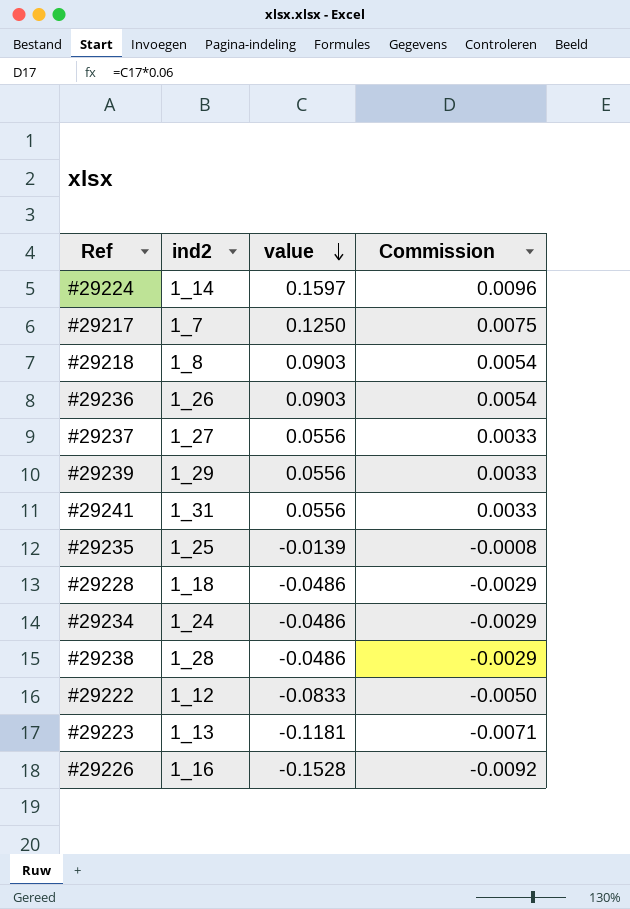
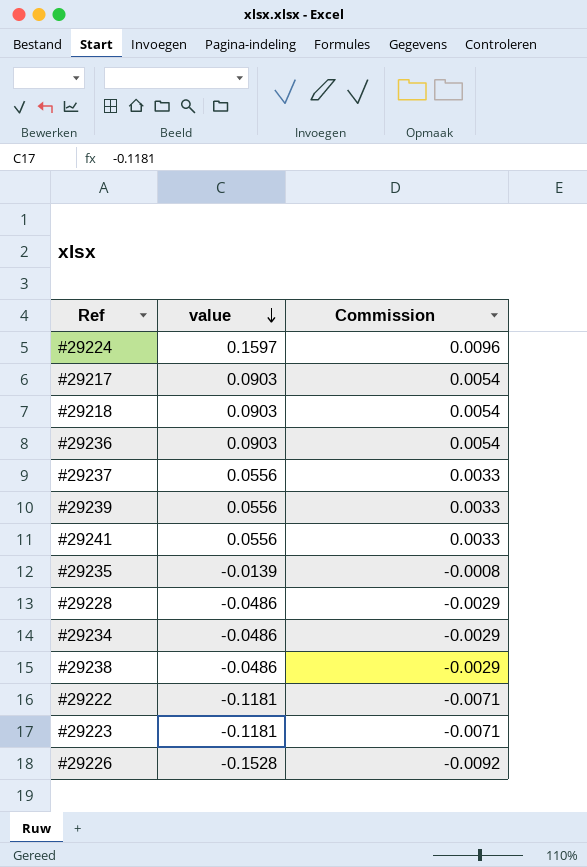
column ind2 | position: 2 -> none
#29217 | value: 0.1250 -> 0.0903
#29217 | Commission: 0.0075 -> 0.0054
#29222 | value: -0.0833 -> -0.1181
#29222 | Commission: -0.0050 -> -0.0071

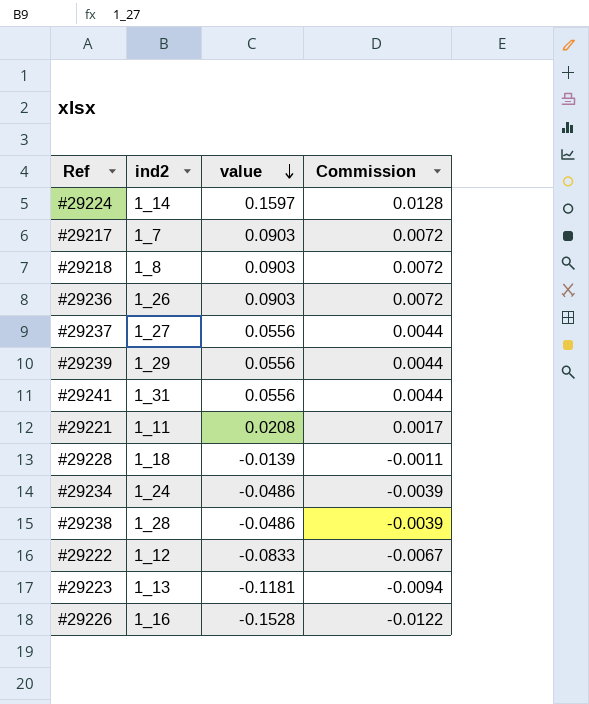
column ind2 | position: none -> 2
column Commission | formula: [value] * 0.06 -> [value] * 0.08
row #29235: -0.0139 | -0.0008 -> none
row #29221: none -> 1_11 | 0.0208 | 0.0017
#29228 | value: -0.0486 -> -0.0139
#29222 | value: -0.1181 -> -0.0833

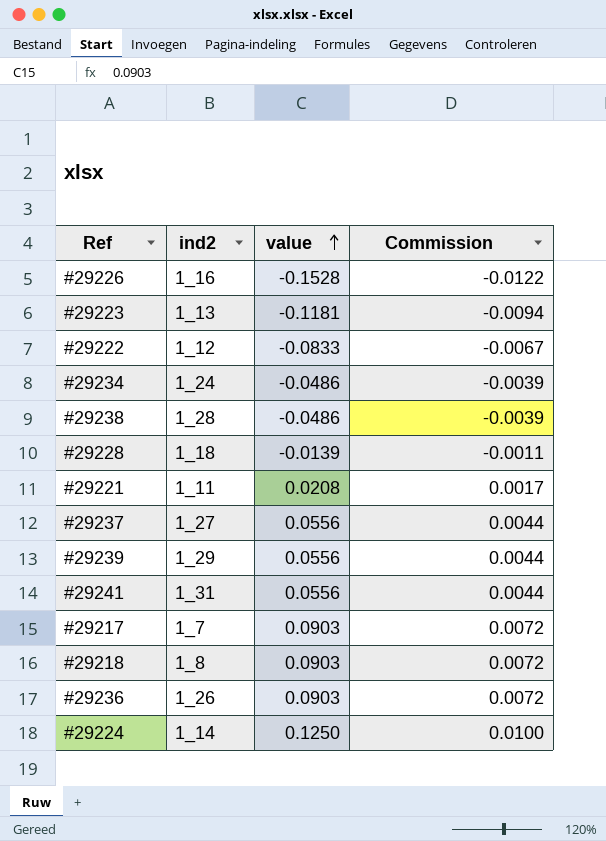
row order: value descending -> value ascending
#29224 | value: 0.1597 -> 0.1250
#29224 | Commission: 0.0128 -> 0.0100

